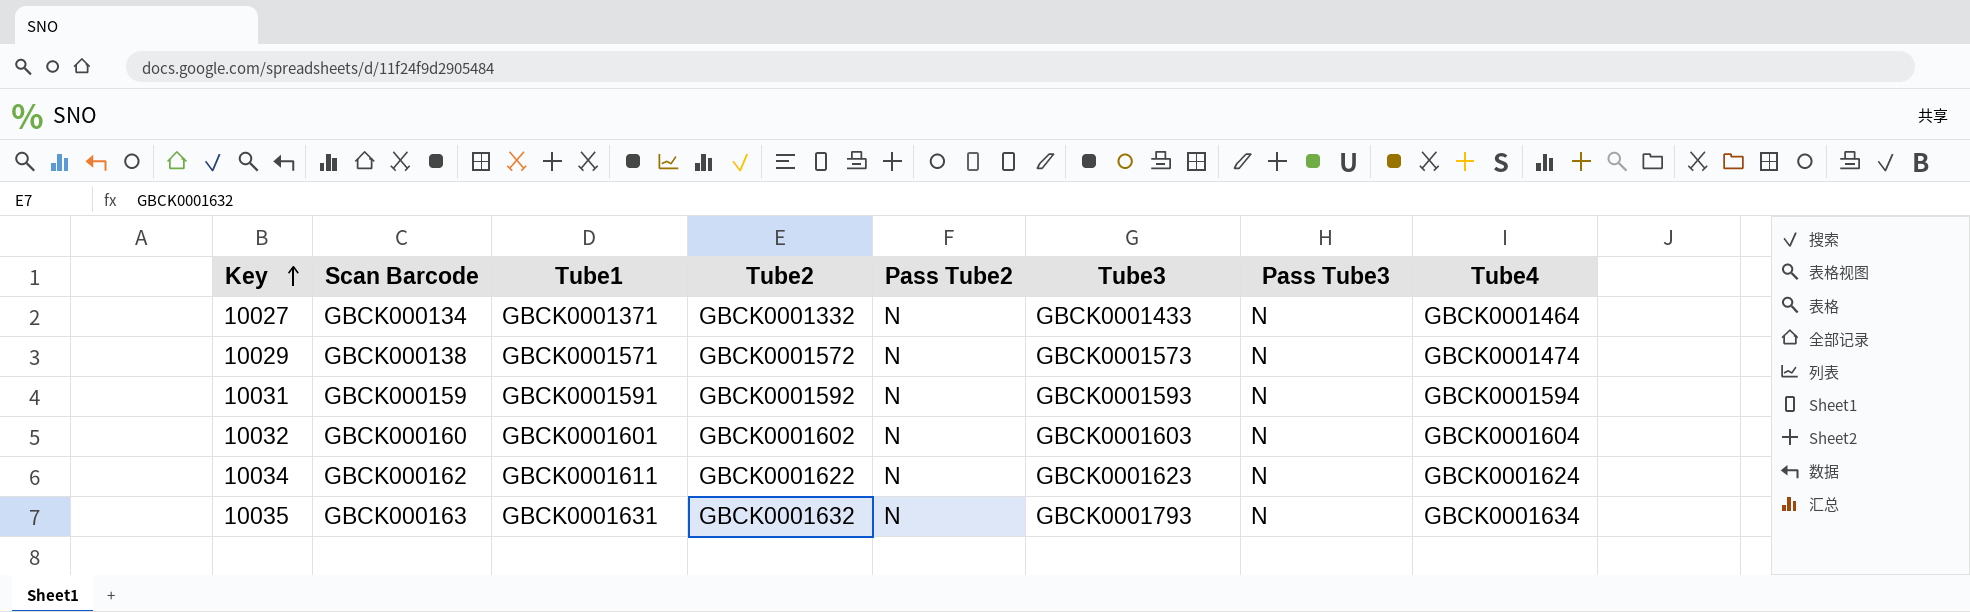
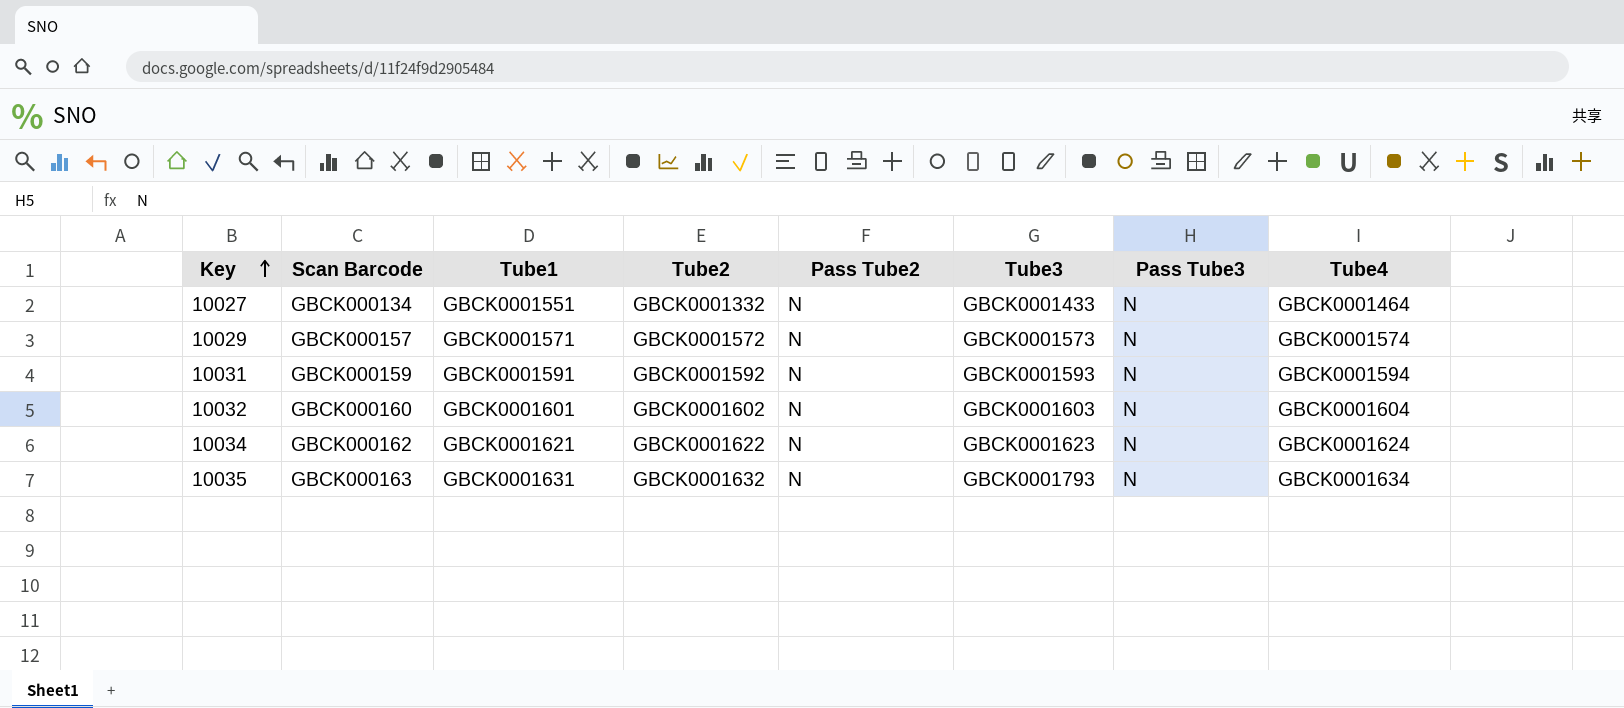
10027 | Tube1: GBCK0001371 -> GBCK0001551
10029 | Scan Barcode: GBCK000138 -> GBCK000157
10029 | Tube4: GBCK0001474 -> GBCK0001574
10034 | Tube1: GBCK0001611 -> GBCK0001621

